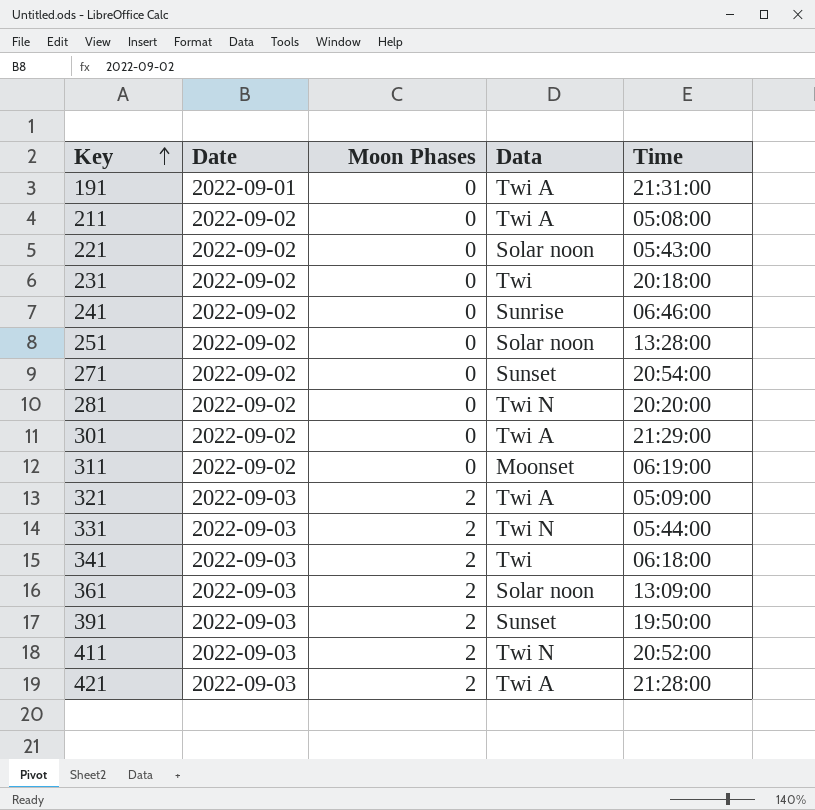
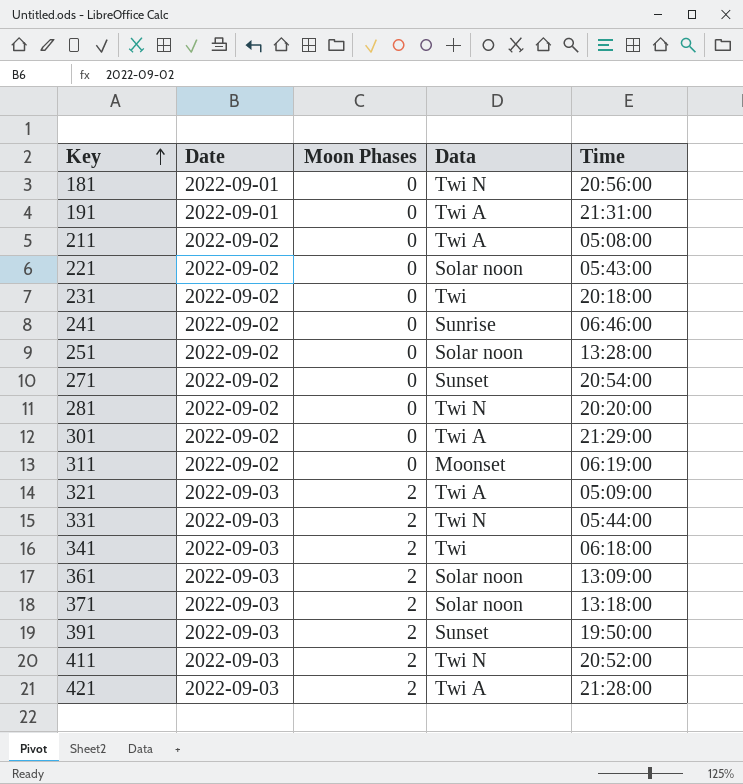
row 181: none -> 2022-09-01 | 0 | Twi N | 20:56:00
row 371: none -> 2022-09-03 | 2 | Solar noon | 13:18:00

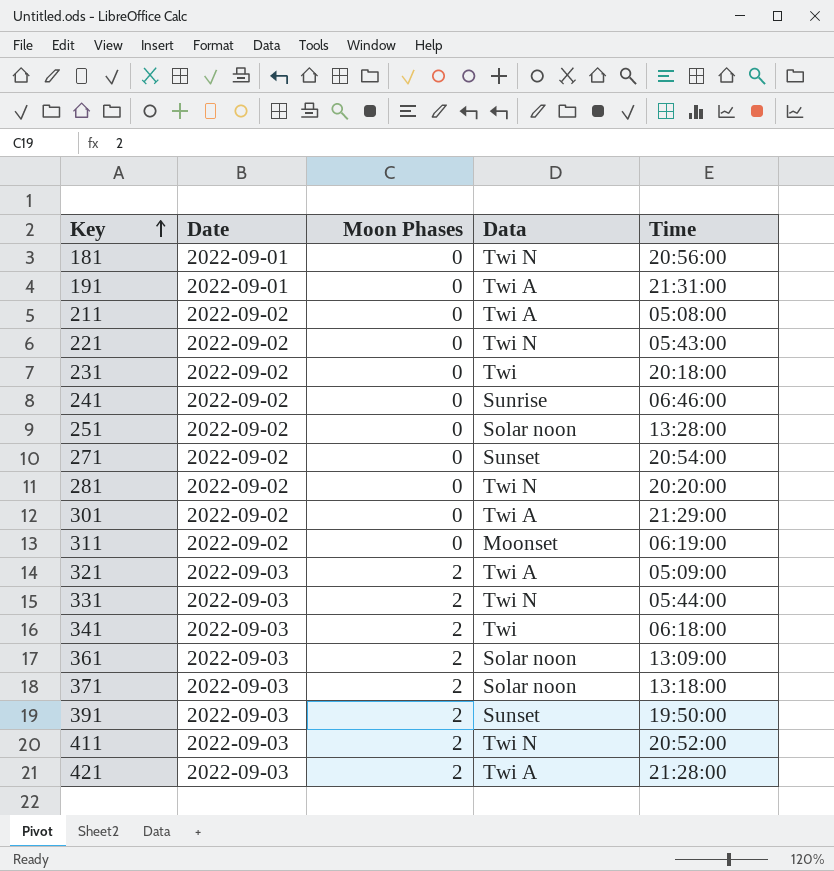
221 | Data: Solar noon -> Twi N

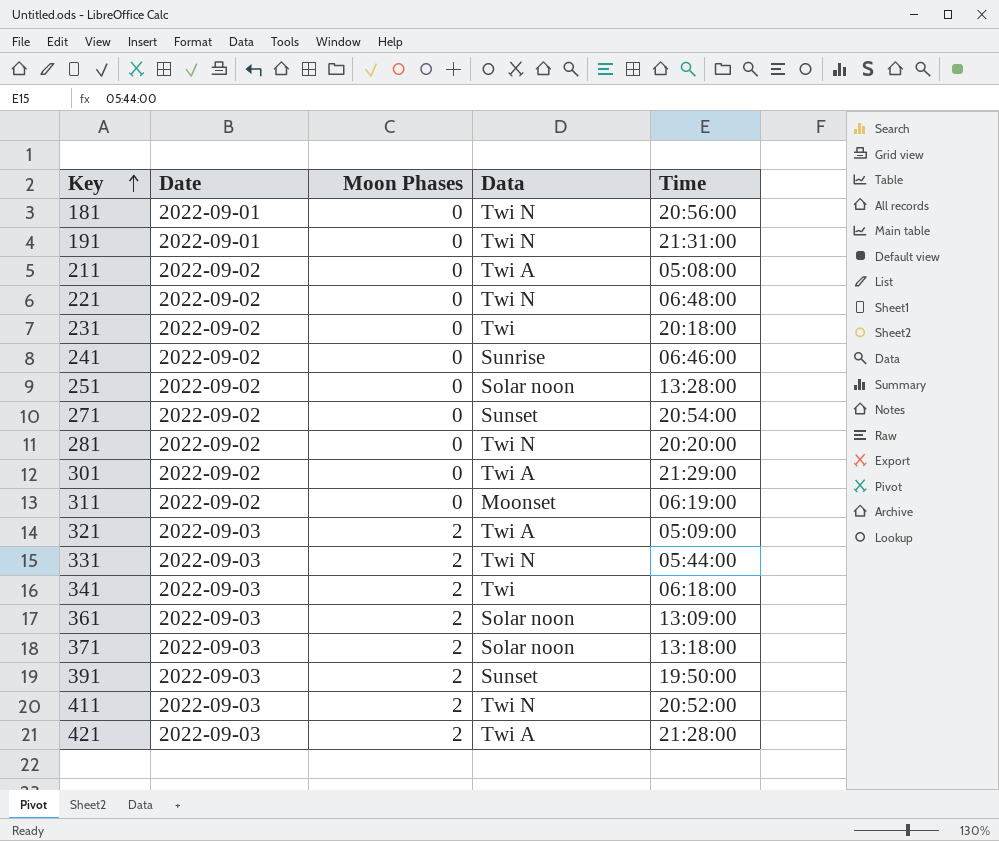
191 | Data: Twi A -> Twi N
221 | Time: 05:43:00 -> 06:48:00

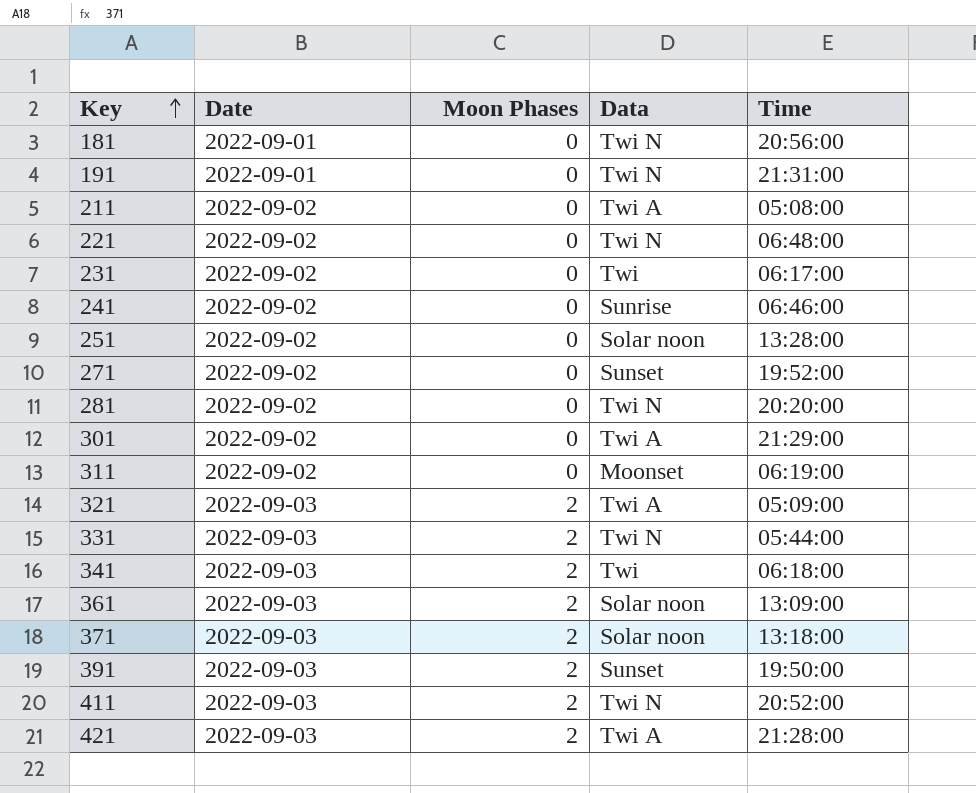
231 | Time: 20:18:00 -> 06:17:00
271 | Time: 20:54:00 -> 19:52:00

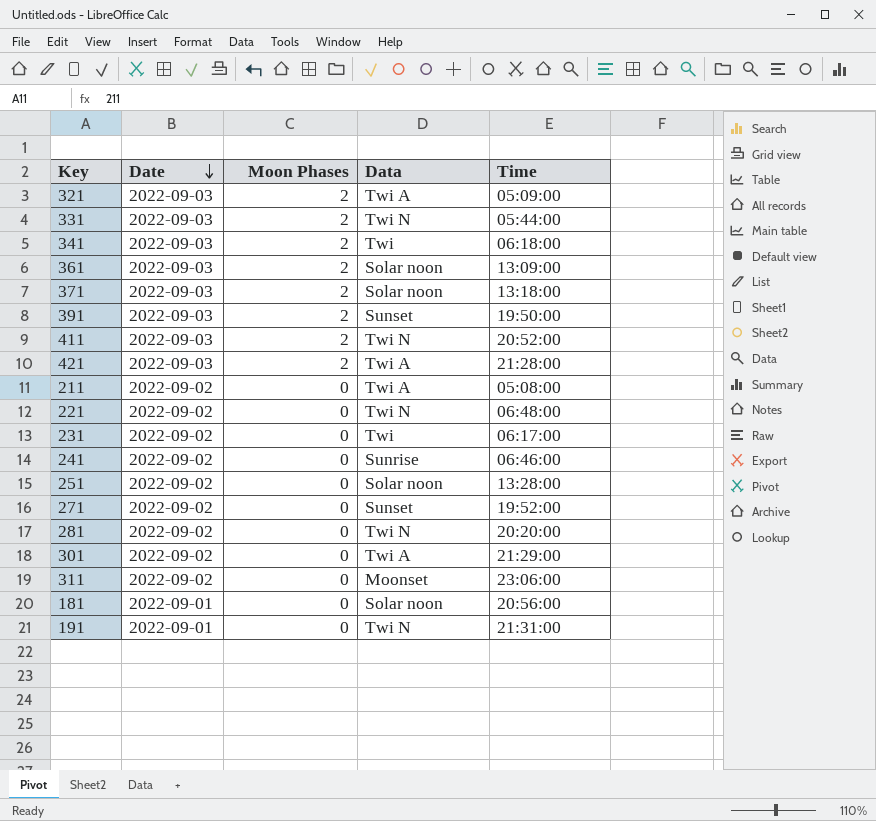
row order: Key ascending -> Date descending
311 | Time: 06:19:00 -> 23:06:00
181 | Data: Twi N -> Solar noon

